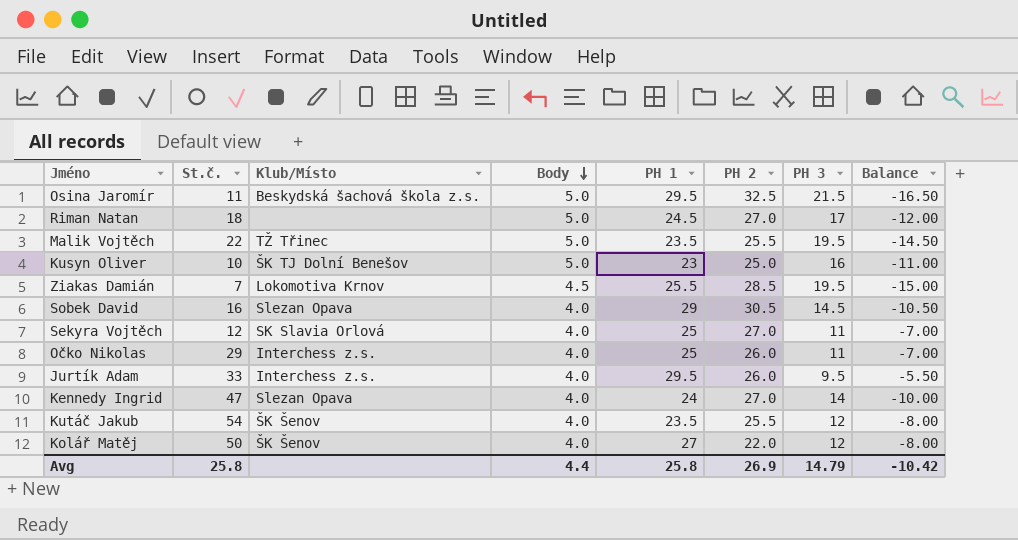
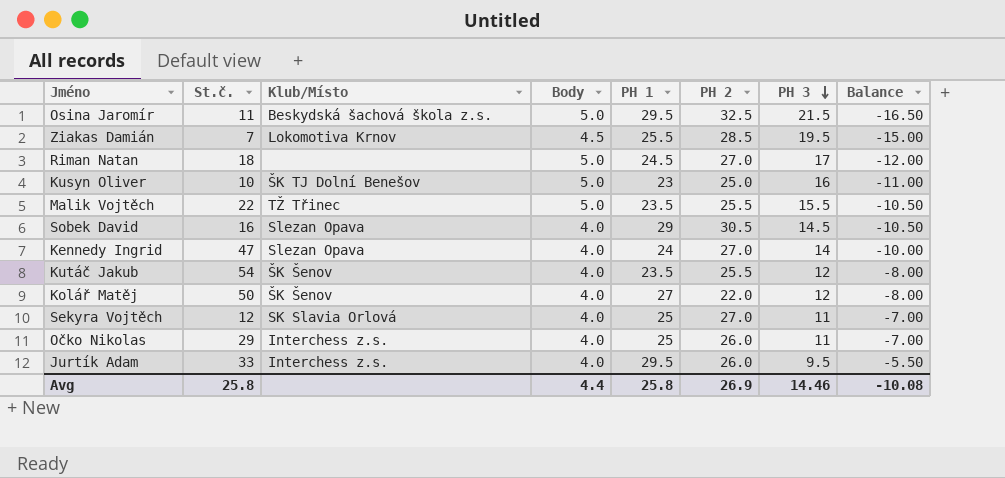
row order: Body descending -> PH 3 descending
Malik Vojtěch | PH 3: 19.5 -> 15.5
Malik Vojtěch | Balance: -14.50 -> -10.50
Avg | PH 3: 14.79 -> 14.46
Avg | Balance: -10.42 -> -10.08

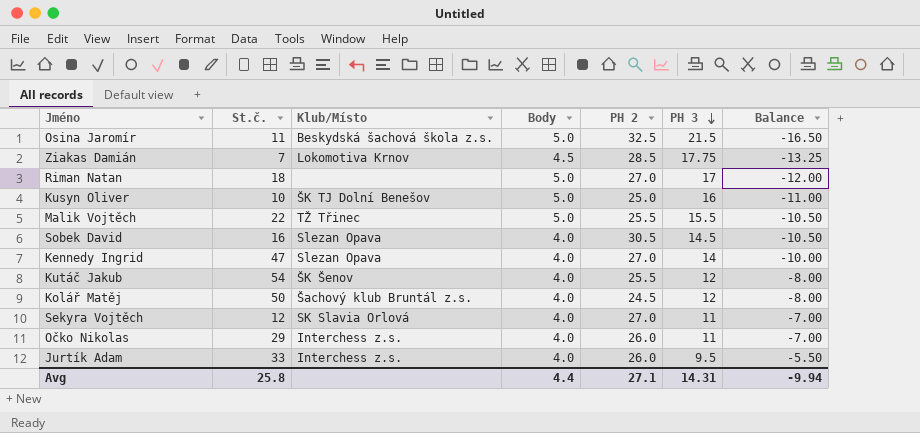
column PH 1 | position: 5 -> none
Ziakas Damián | PH 3: 19.5 -> 17.75
Ziakas Damián | Balance: -15.00 -> -13.25
Kolář Matěj | Klub/Místo: ŠK Šenov -> Šachový klub Bruntál z.s.
Kolář Matěj | PH 2: 22.0 -> 24.5
Avg | PH 2: 26.9 -> 27.1
Avg | PH 3: 14.46 -> 14.31
Avg | Balance: -10.08 -> -9.94

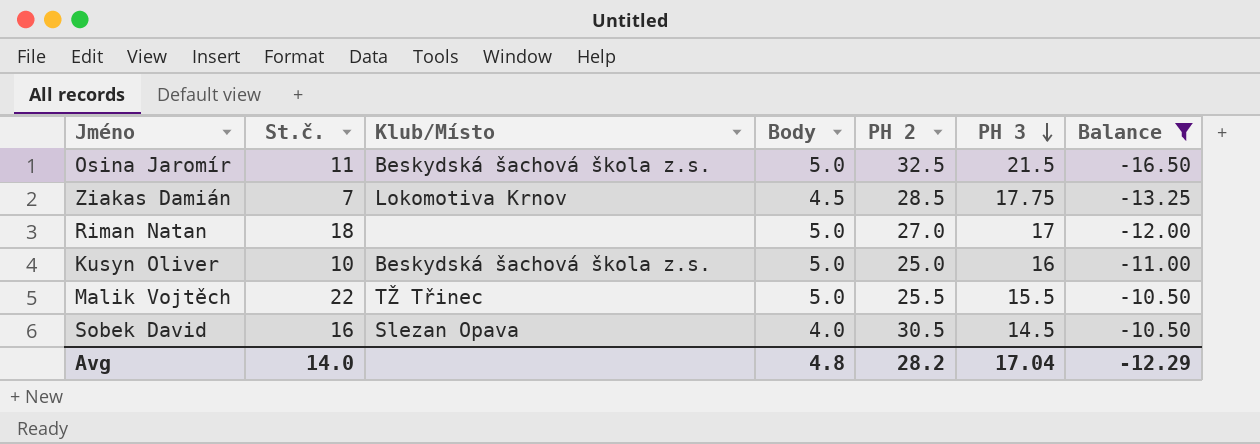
filter: none -> Balance <= -10.50
Kusyn Oliver | Klub/Místo: ŠK TJ Dolní Benešov -> Beskydská šachová škola z.s.
Avg | St.č.: 25.8 -> 14.0
Avg | Body: 4.4 -> 4.8
Avg | PH 2: 27.1 -> 28.2
Avg | PH 3: 14.31 -> 17.04
Avg | Balance: -9.94 -> -12.29

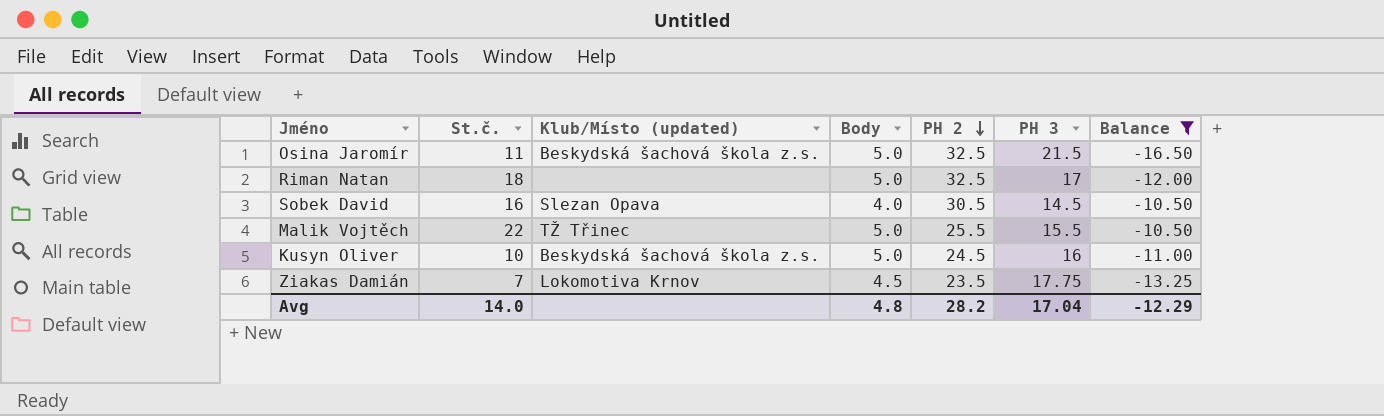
row order: PH 3 descending -> PH 2 descending
column name: Klub/Místo -> Klub/Místo (updated)
Riman Natan | PH 2: 27.0 -> 32.5
Kusyn Oliver | PH 2: 25.0 -> 24.5
Ziakas Damián | PH 2: 28.5 -> 23.5

